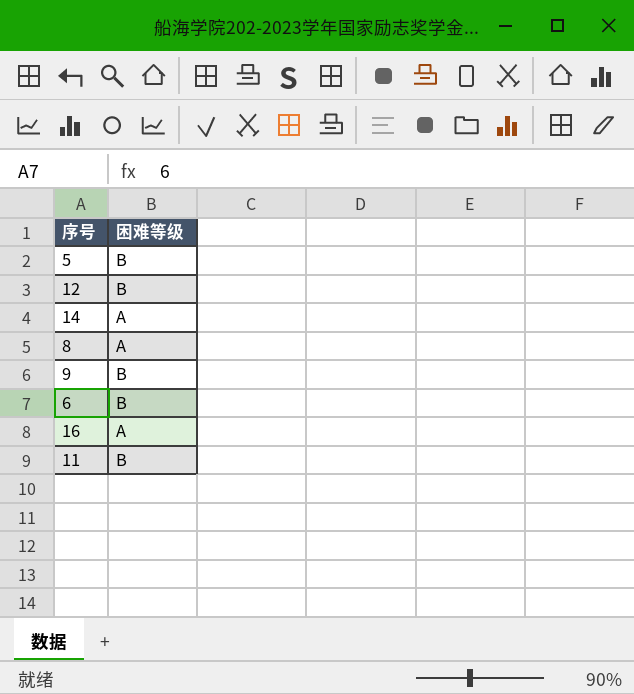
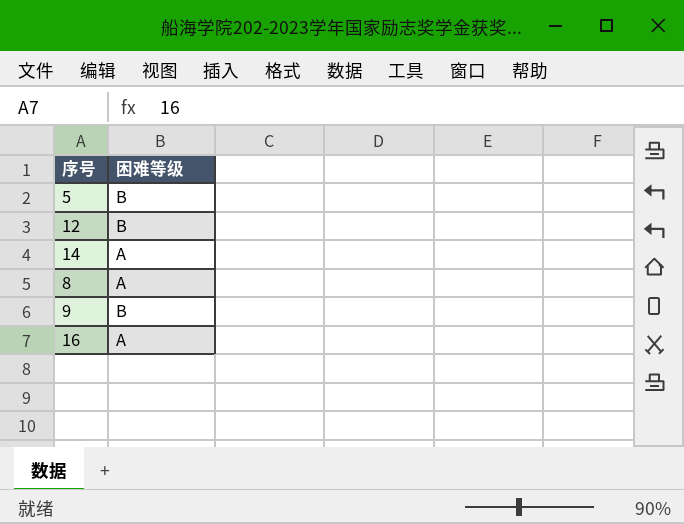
row 6: B -> none
row 11: B -> none

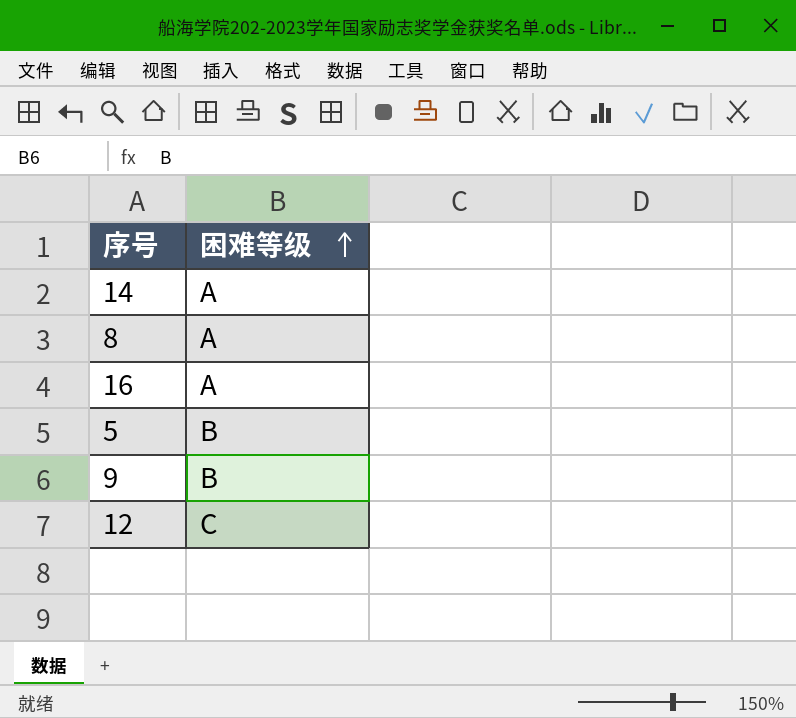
row order: none -> 困难等级 ascending
12 | 困难等级: B -> C

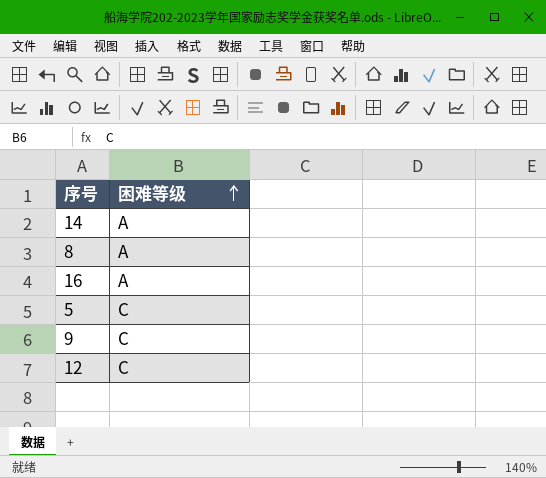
5 | 困难等级: B -> C
9 | 困难等级: B -> C

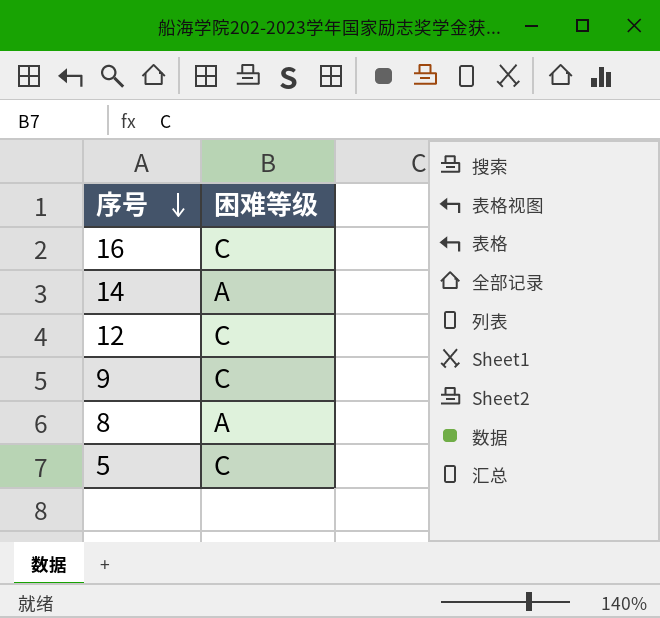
row order: 困难等级 ascending -> 序号 descending
16 | 困难等级: A -> C

